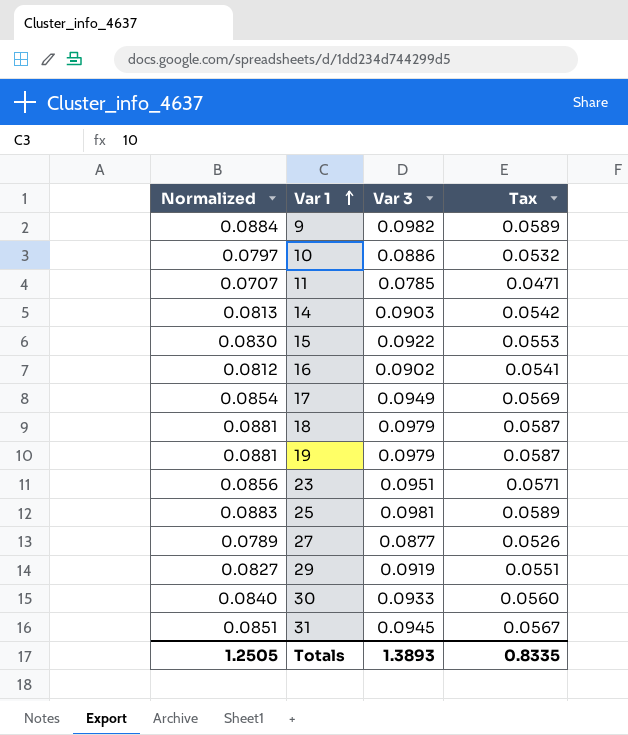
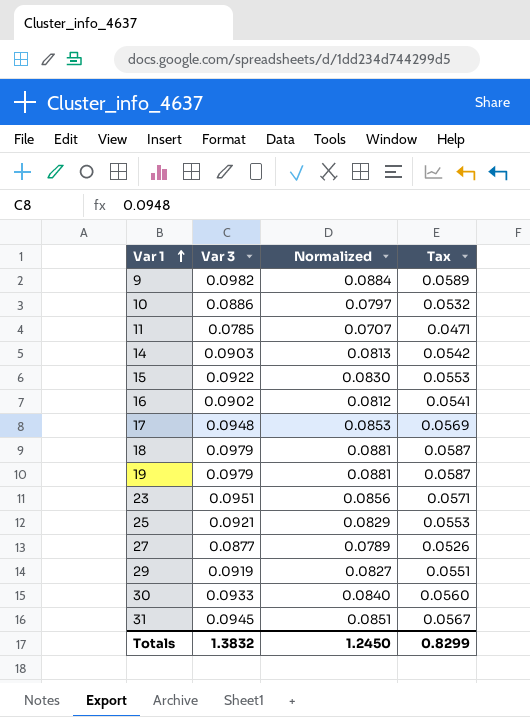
column Normalized | position: 1 -> 3
17 | Var 3: 0.0949 -> 0.0948
17 | Normalized: 0.0854 -> 0.0853
25 | Var 3: 0.0981 -> 0.0921
25 | Normalized: 0.0883 -> 0.0829
25 | Tax: 0.0589 -> 0.0553
Totals | Var 3: 1.3893 -> 1.3832
Totals | Normalized: 1.2505 -> 1.2450
Totals | Tax: 0.8335 -> 0.8299

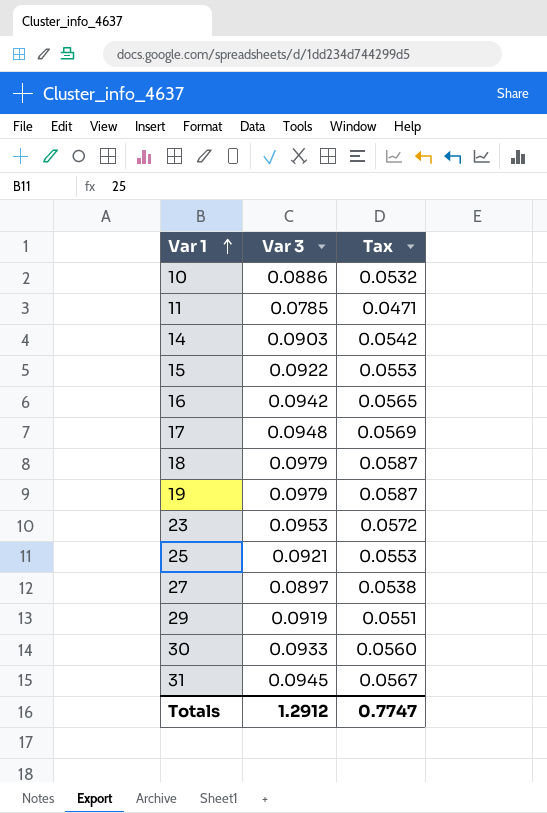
column Normalized | formula: [Var 3] * 0.9 -> none
row 9: 0.0982 | 0.0884 | 0.0589 -> none
16 | Var 3: 0.0902 -> 0.0942
16 | Tax: 0.0541 -> 0.0565
23 | Var 3: 0.0951 -> 0.0953
23 | Tax: 0.0571 -> 0.0572
27 | Var 3: 0.0877 -> 0.0897
27 | Tax: 0.0526 -> 0.0538
Totals | Var 3: 1.3832 -> 1.2912
Totals | Tax: 0.8299 -> 0.7747

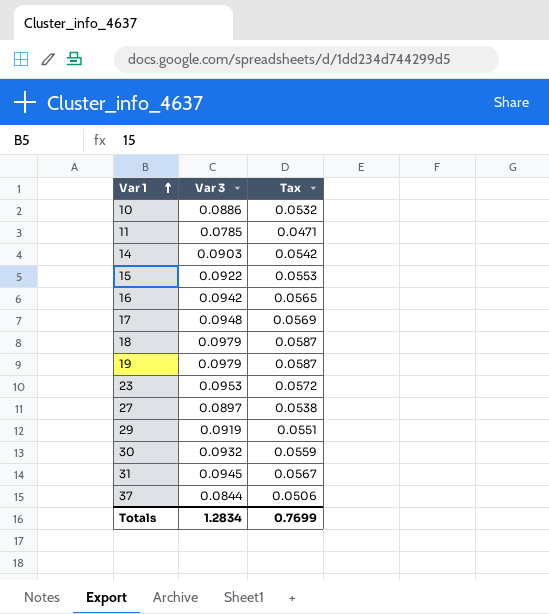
row 25: 0.0921 | 0.0553 -> none
30 | Var 3: 0.0933 -> 0.0932
30 | Tax: 0.0560 -> 0.0559
row 37: none -> 0.0844 | 0.0506
Totals | Var 3: 1.2912 -> 1.2834
Totals | Tax: 0.7747 -> 0.7699

